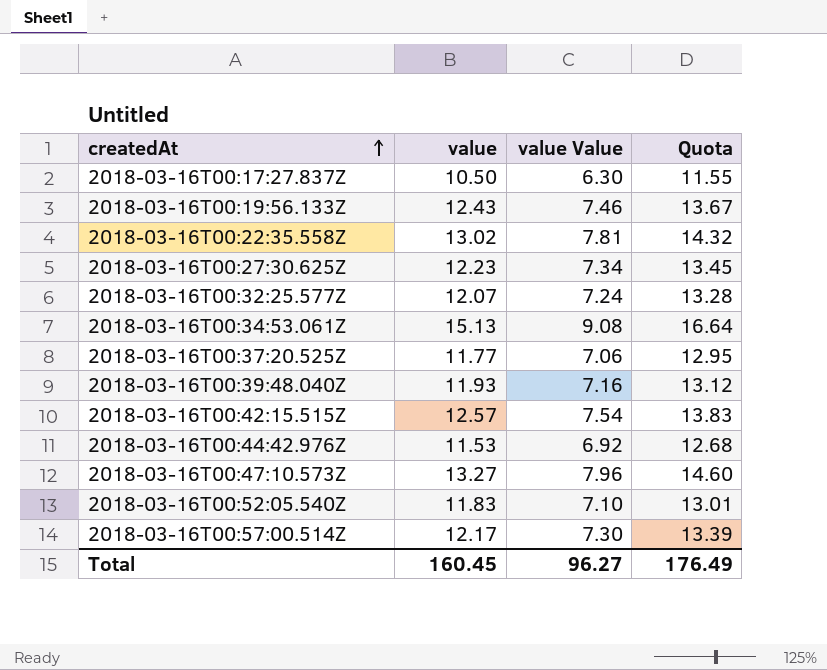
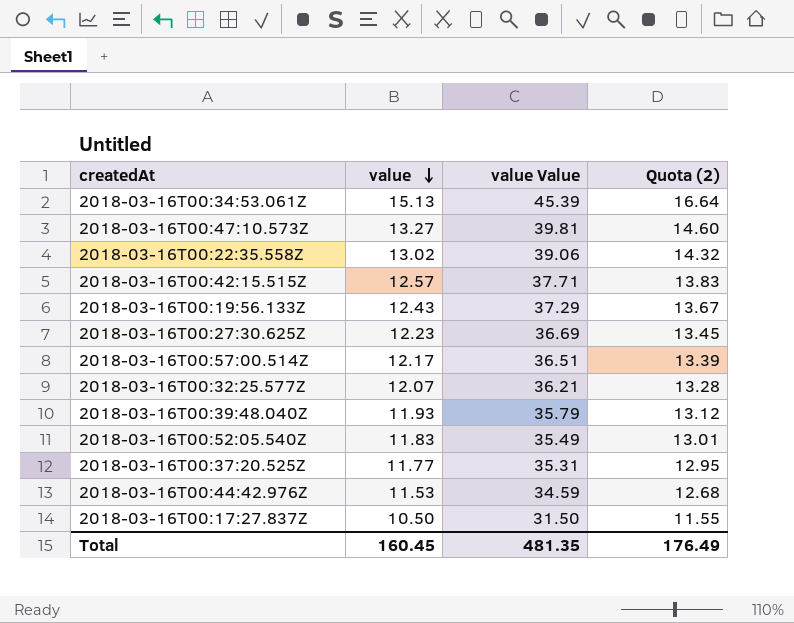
row order: createdAt ascending -> value descending
column value Value | formula: [value] * 0.6 -> [value] * 3
column name: Quota -> Quota (2)
Total | value Value: 96.27 -> 481.35

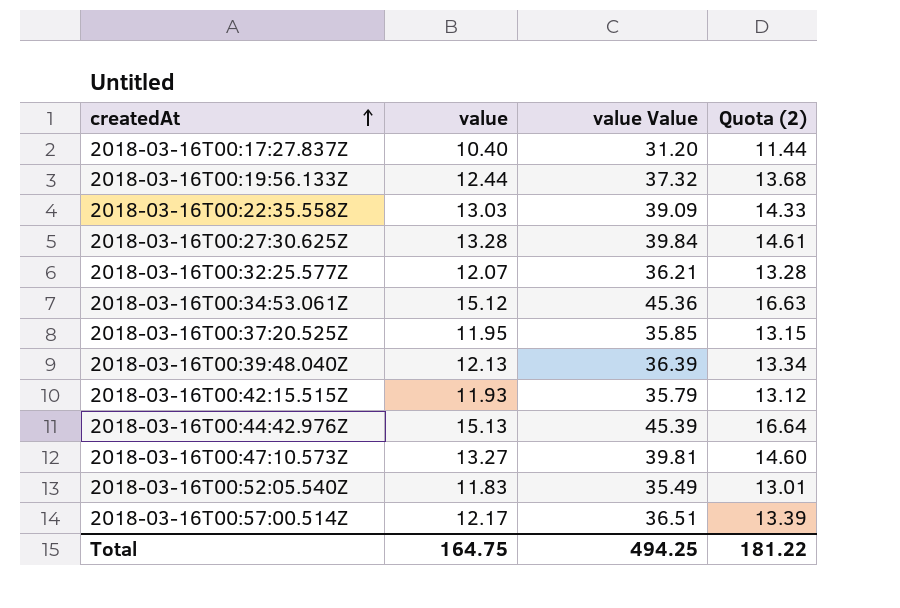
row order: value descending -> createdAt ascending
2018-03-16T00:17:27.837Z | value: 10.50 -> 10.40
2018-03-16T00:17:27.837Z | value Value: 31.50 -> 31.20
2018-03-16T00:17:27.837Z | Quota (2): 11.55 -> 11.44
2018-03-16T00:19:56.133Z | value: 12.43 -> 12.44
2018-03-16T00:19:56.133Z | value Value: 37.29 -> 37.32
2018-03-16T00:19:56.133Z | Quota (2): 13.67 -> 13.68
2018-03-16T00:22:35.558Z | value: 13.02 -> 13.03
2018-03-16T00:22:35.558Z | value Value: 39.06 -> 39.09
2018-03-16T00:22:35.558Z | Quota (2): 14.32 -> 14.33
2018-03-16T00:27:30.625Z | value: 12.23 -> 13.28
2018-03-16T00:27:30.625Z | value Value: 36.69 -> 39.84
2018-03-16T00:27:30.625Z | Quota (2): 13.45 -> 14.61
2018-03-16T00:34:53.061Z | value: 15.13 -> 15.12
2018-03-16T00:34:53.061Z | value Value: 45.39 -> 45.36
2018-03-16T00:34:53.061Z | Quota (2): 16.64 -> 16.63
2018-03-16T00:37:20.525Z | value: 11.77 -> 11.95
2018-03-16T00:37:20.525Z | value Value: 35.31 -> 35.85
2018-03-16T00:37:20.525Z | Quota (2): 12.95 -> 13.15
2018-03-16T00:39:48.040Z | value: 11.93 -> 12.13
2018-03-16T00:39:48.040Z | value Value: 35.79 -> 36.39
2018-03-16T00:39:48.040Z | Quota (2): 13.12 -> 13.34
2018-03-16T00:42:15.515Z | value: 12.57 -> 11.93
2018-03-16T00:42:15.515Z | value Value: 37.71 -> 35.79
2018-03-16T00:42:15.515Z | Quota (2): 13.83 -> 13.12
2018-03-16T00:44:42.976Z | value: 11.53 -> 15.13
2018-03-16T00:44:42.976Z | value Value: 34.59 -> 45.39
2018-03-16T00:44:42.976Z | Quota (2): 12.68 -> 16.64
Total | value: 160.45 -> 164.75
Total | value Value: 481.35 -> 494.25
Total | Quota (2): 176.49 -> 181.22

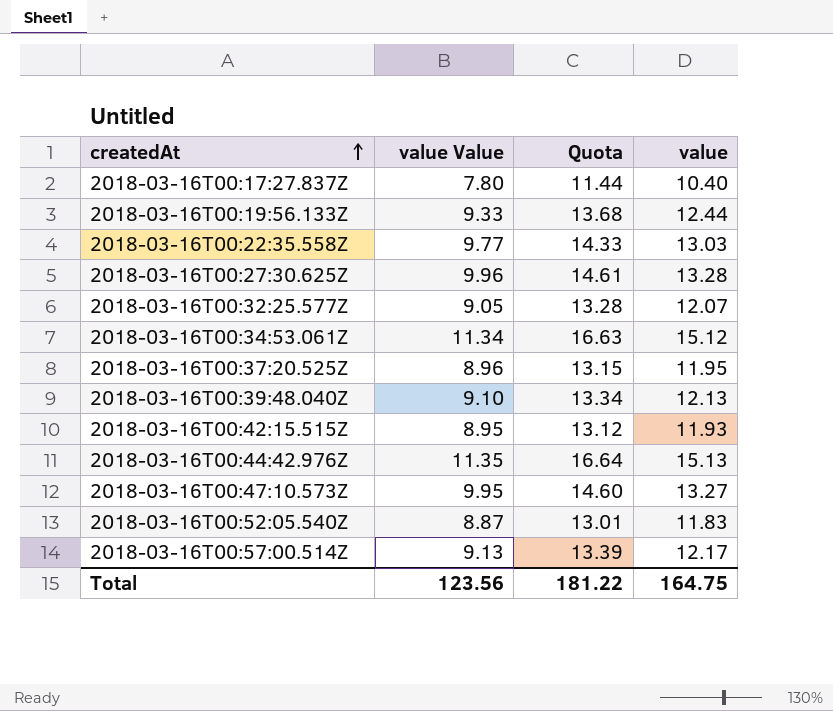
column value Value | formula: [value] * 3 -> [value] * 0.75
column name: Quota (2) -> Quota
column value | position: 2 -> 4
Total | value Value: 494.25 -> 123.56

